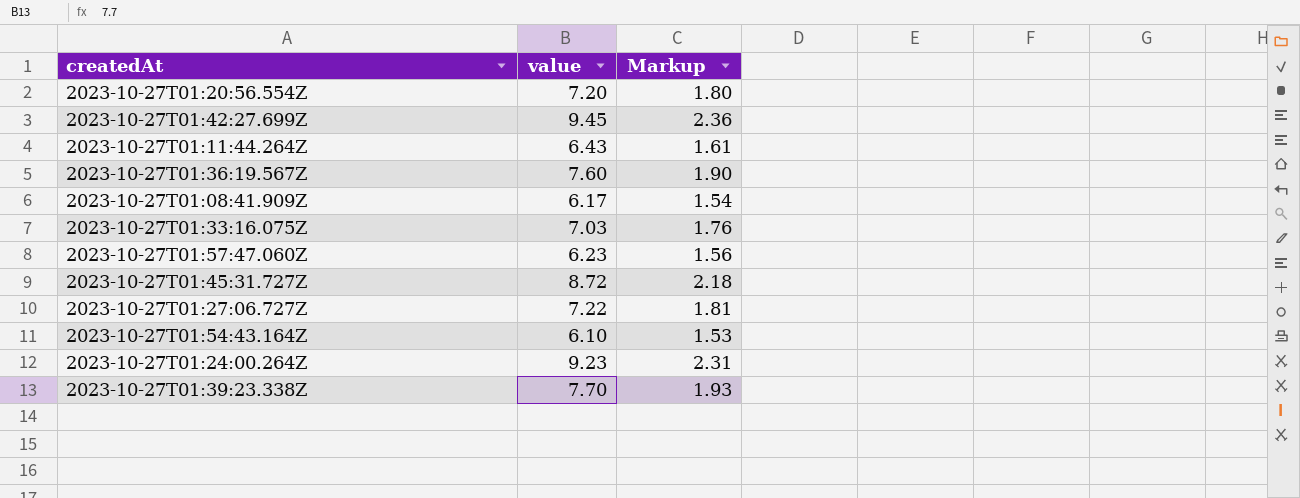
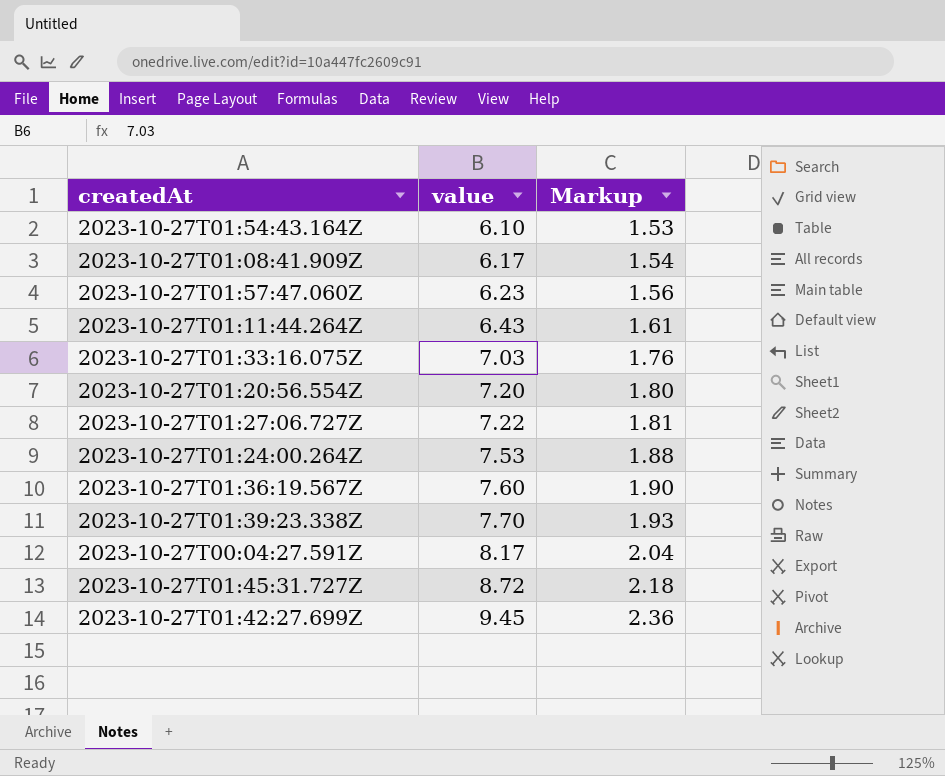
row order: none -> value ascending
2023-10-27T01:24:00.264Z | value: 9.23 -> 7.53
2023-10-27T01:24:00.264Z | Markup: 2.31 -> 1.88
row 2023-10-27T00:04:27.591Z: none -> 8.17 | 2.04

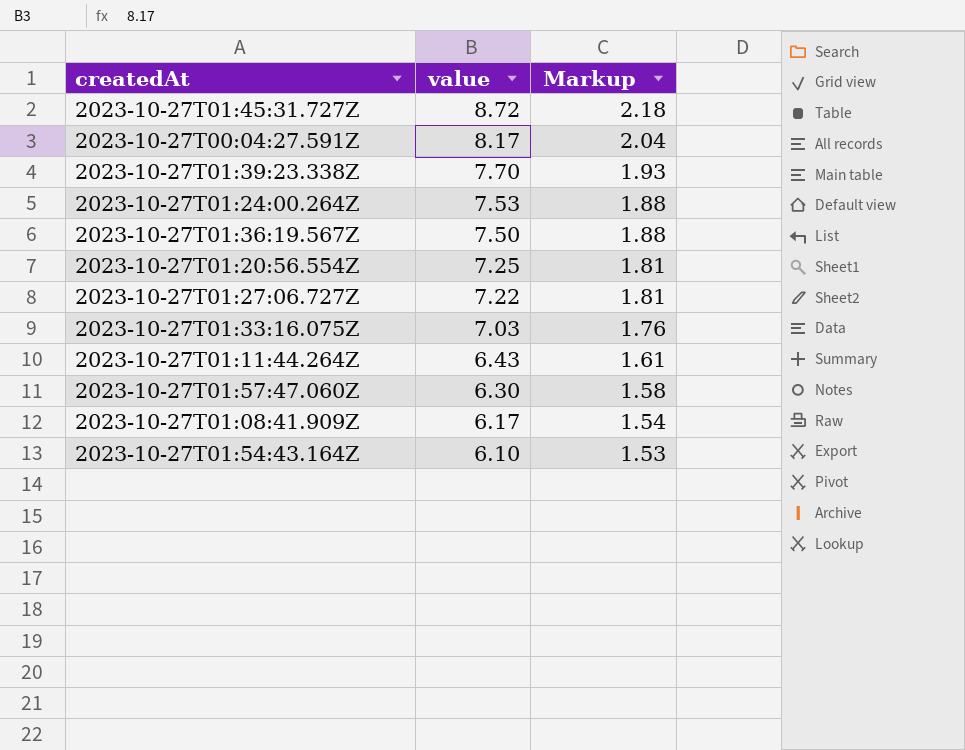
row order: value ascending -> value descending
row 2023-10-27T01:42:27.699Z: 9.45 | 2.36 -> none
2023-10-27T01:36:19.567Z | value: 7.60 -> 7.50
2023-10-27T01:36:19.567Z | Markup: 1.90 -> 1.88
2023-10-27T01:20:56.554Z | value: 7.20 -> 7.25
2023-10-27T01:20:56.554Z | Markup: 1.80 -> 1.81
2023-10-27T01:57:47.060Z | value: 6.23 -> 6.30
2023-10-27T01:57:47.060Z | Markup: 1.56 -> 1.58

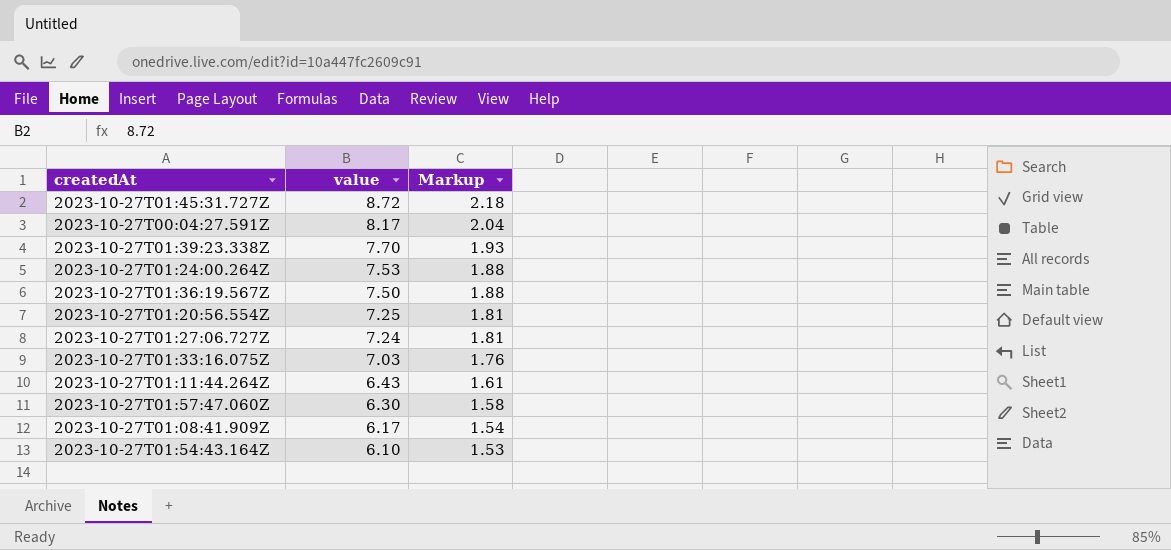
2023-10-27T01:27:06.727Z | value: 7.22 -> 7.24

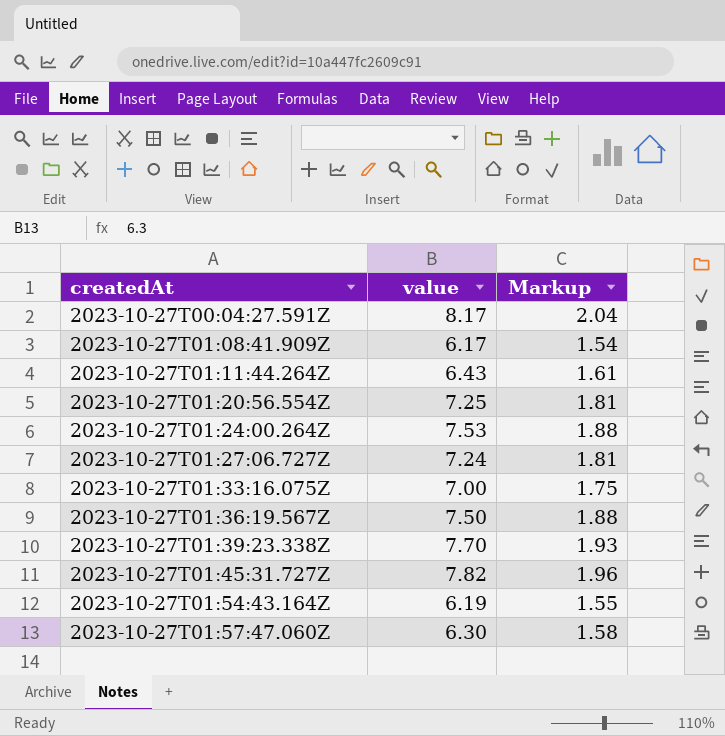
row order: value descending -> createdAt ascending
2023-10-27T01:33:16.075Z | value: 7.03 -> 7.00
2023-10-27T01:33:16.075Z | Markup: 1.76 -> 1.75
2023-10-27T01:45:31.727Z | value: 8.72 -> 7.82
2023-10-27T01:45:31.727Z | Markup: 2.18 -> 1.96
2023-10-27T01:54:43.164Z | value: 6.10 -> 6.19
2023-10-27T01:54:43.164Z | Markup: 1.53 -> 1.55

